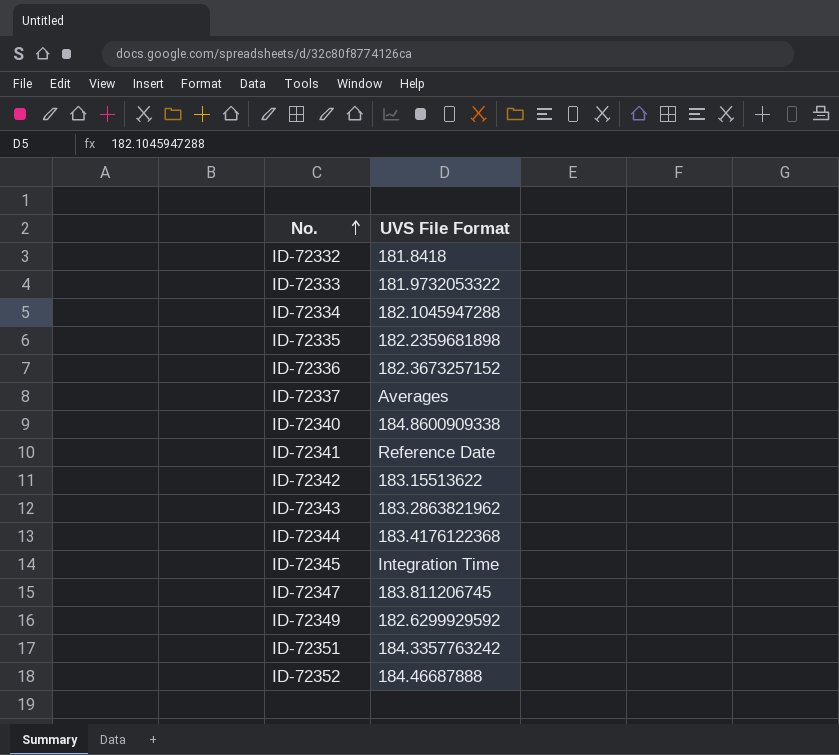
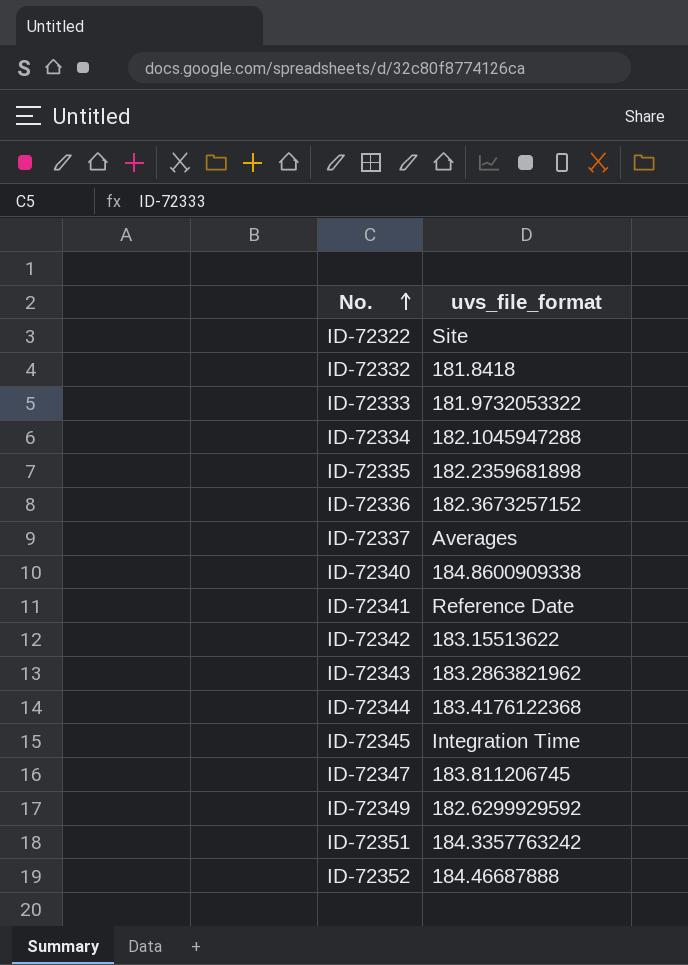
column name: UVS File Format -> uvs_file_format
row ID-72322: none -> Site

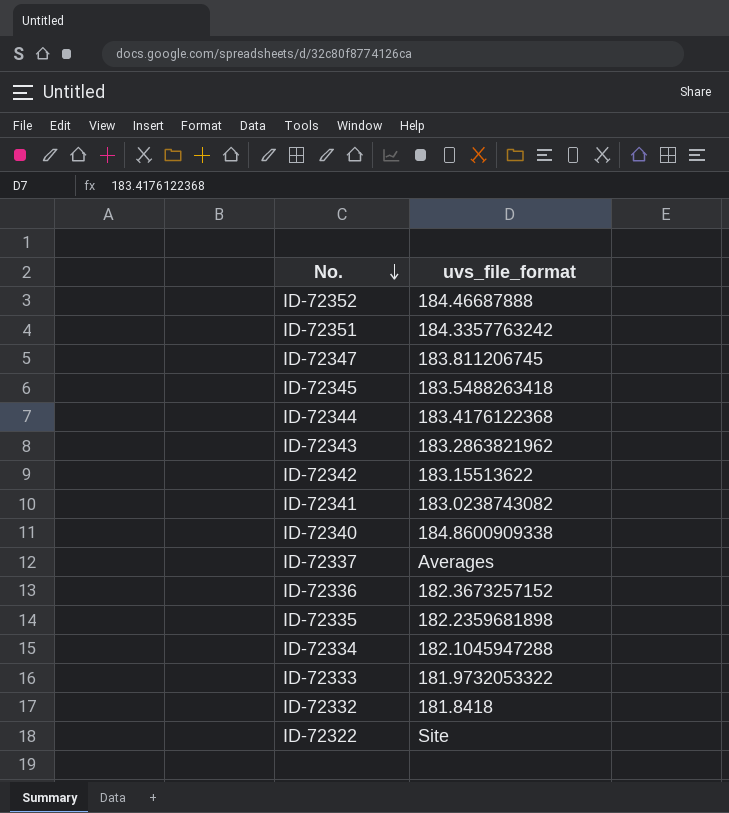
row order: No. ascending -> No. descending
row ID-72349: 182.6299929592 -> none
ID-72345 | uvs_file_format: Integration Time -> 183.5488263418
ID-72341 | uvs_file_format: Reference Date -> 183.0238743082

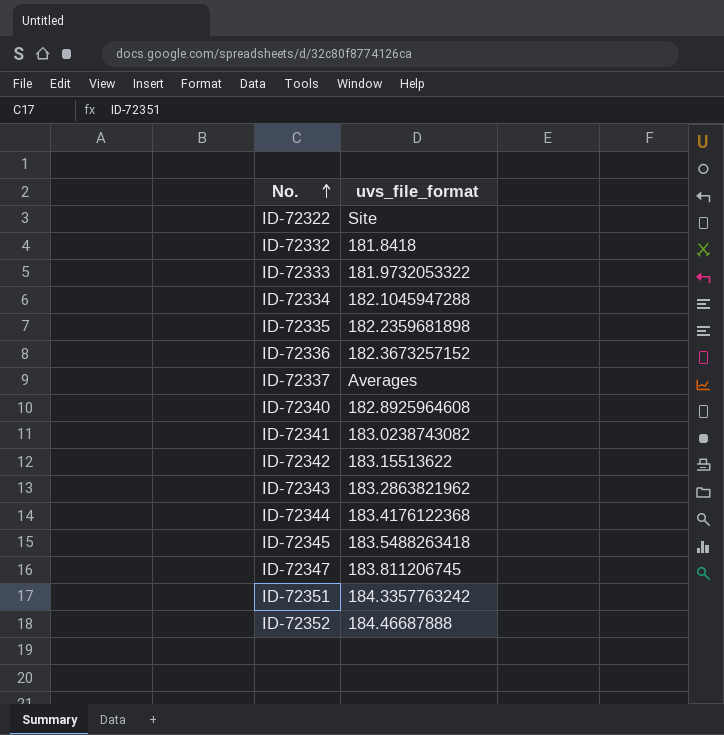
row order: No. descending -> No. ascending
ID-72340 | uvs_file_format: 184.8600909338 -> 182.8925964608

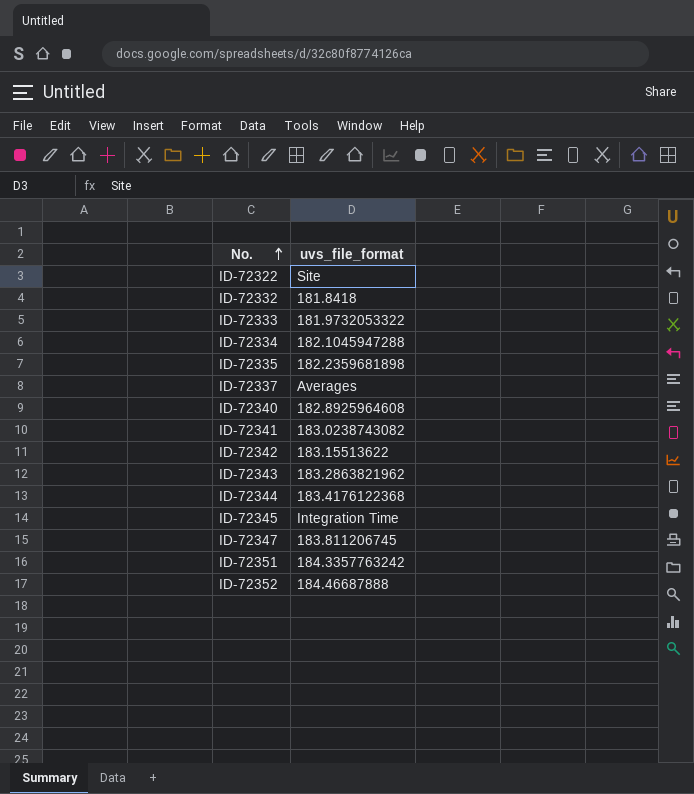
row ID-72336: 182.3673257152 -> none
ID-72345 | uvs_file_format: 183.5488263418 -> Integration Time

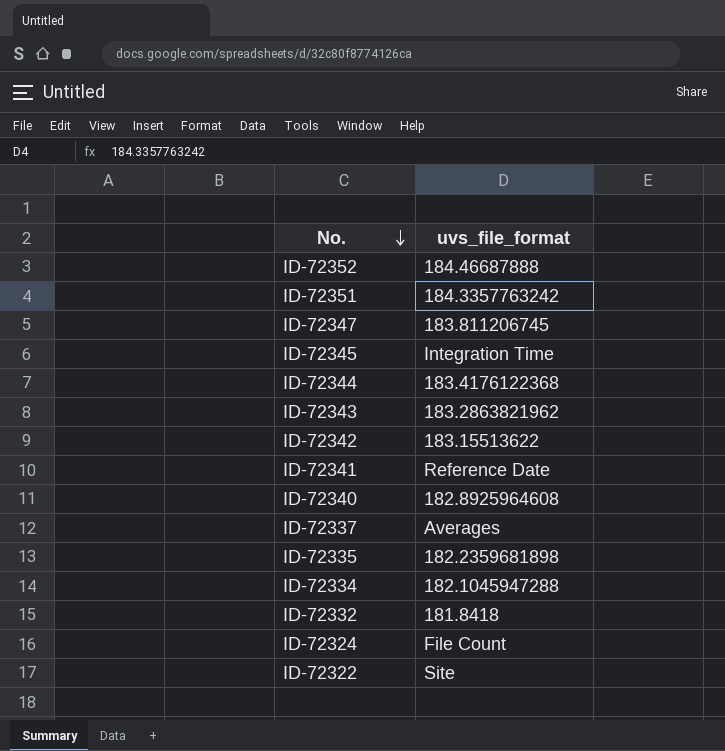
row order: No. ascending -> No. descending
row ID-72333: 181.9732053322 -> none
ID-72341 | uvs_file_format: 183.0238743082 -> Reference Date
row ID-72324: none -> File Count

